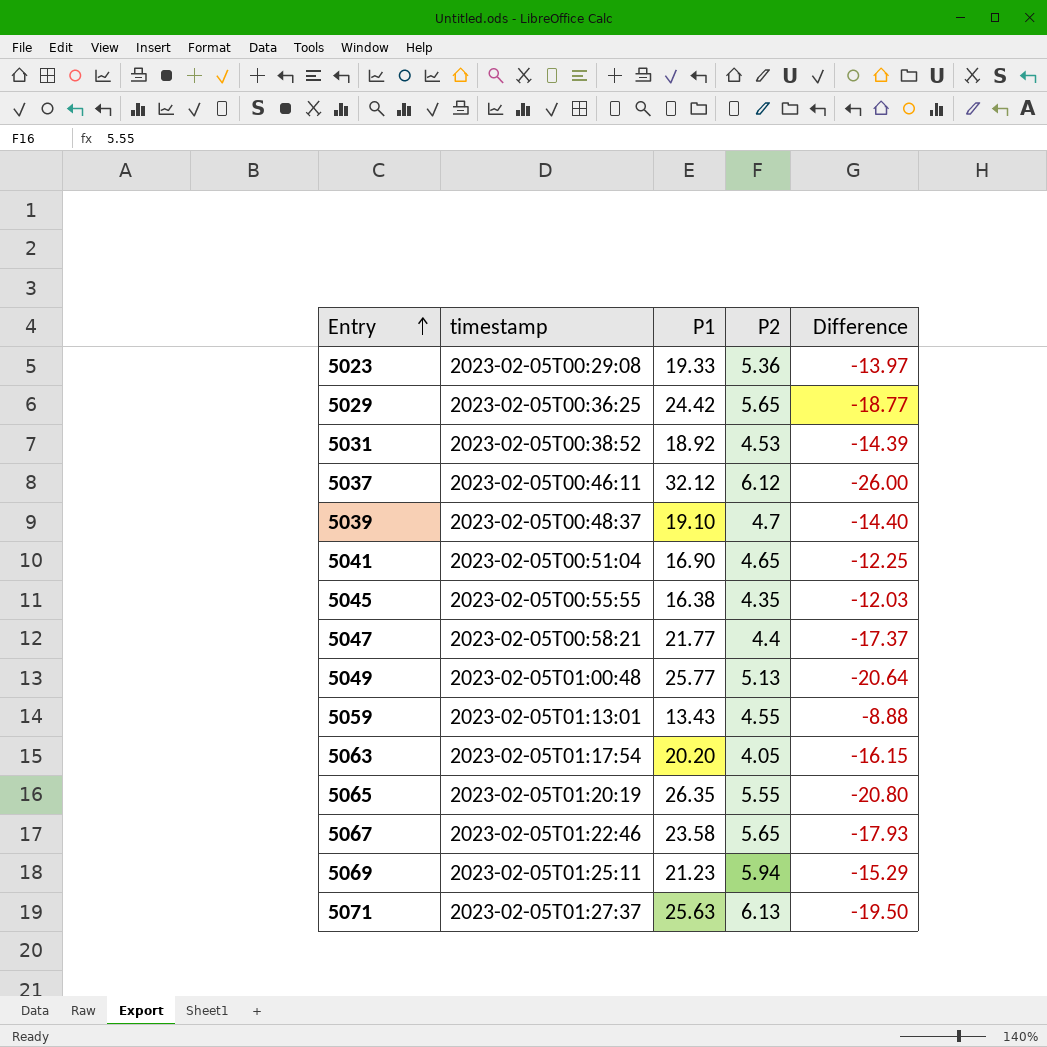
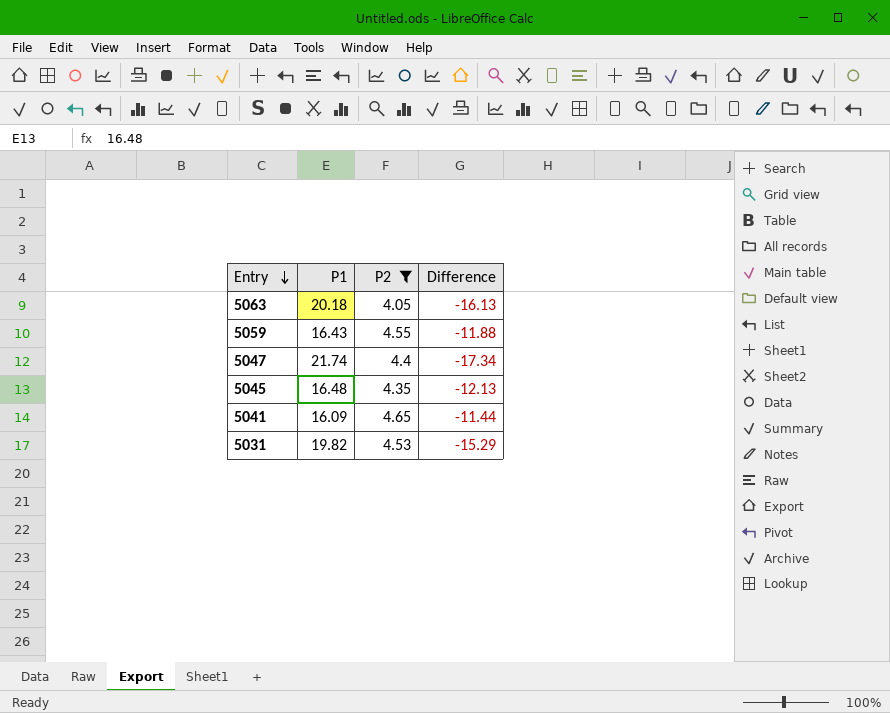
filter: none -> P2 <= 4.65
row order: Entry ascending -> Entry descending
column timestamp | position: 2 -> none
5063 | P1: 20.20 -> 20.18
5063 | Difference: -16.15 -> -16.13
5059 | P1: 13.43 -> 16.43
5059 | Difference: -8.88 -> -11.88
5047 | P1: 21.77 -> 21.74
5047 | Difference: -17.37 -> -17.34
5045 | P1: 16.38 -> 16.48
5045 | Difference: -12.03 -> -12.13
5041 | P1: 16.90 -> 16.09
5041 | Difference: -12.25 -> -11.44
5031 | P1: 18.92 -> 19.82
5031 | Difference: -14.39 -> -15.29

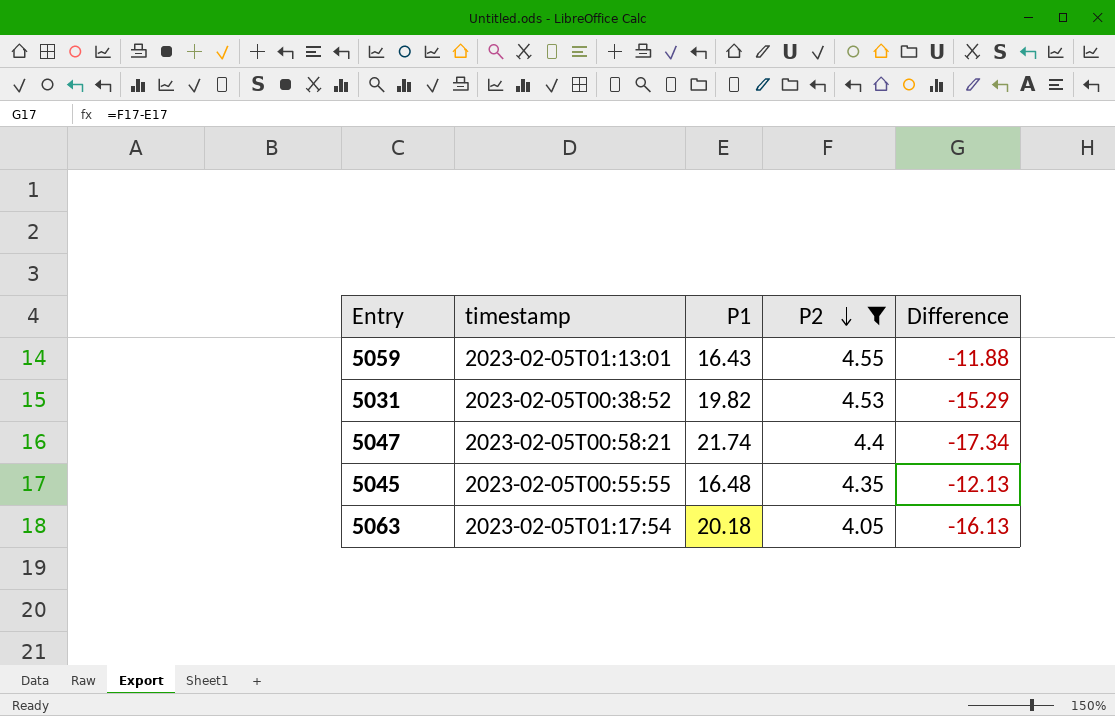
row order: Entry descending -> P2 descending
column timestamp | position: none -> 2
row 5041: 16.09 | 4.65 | -11.44 -> none

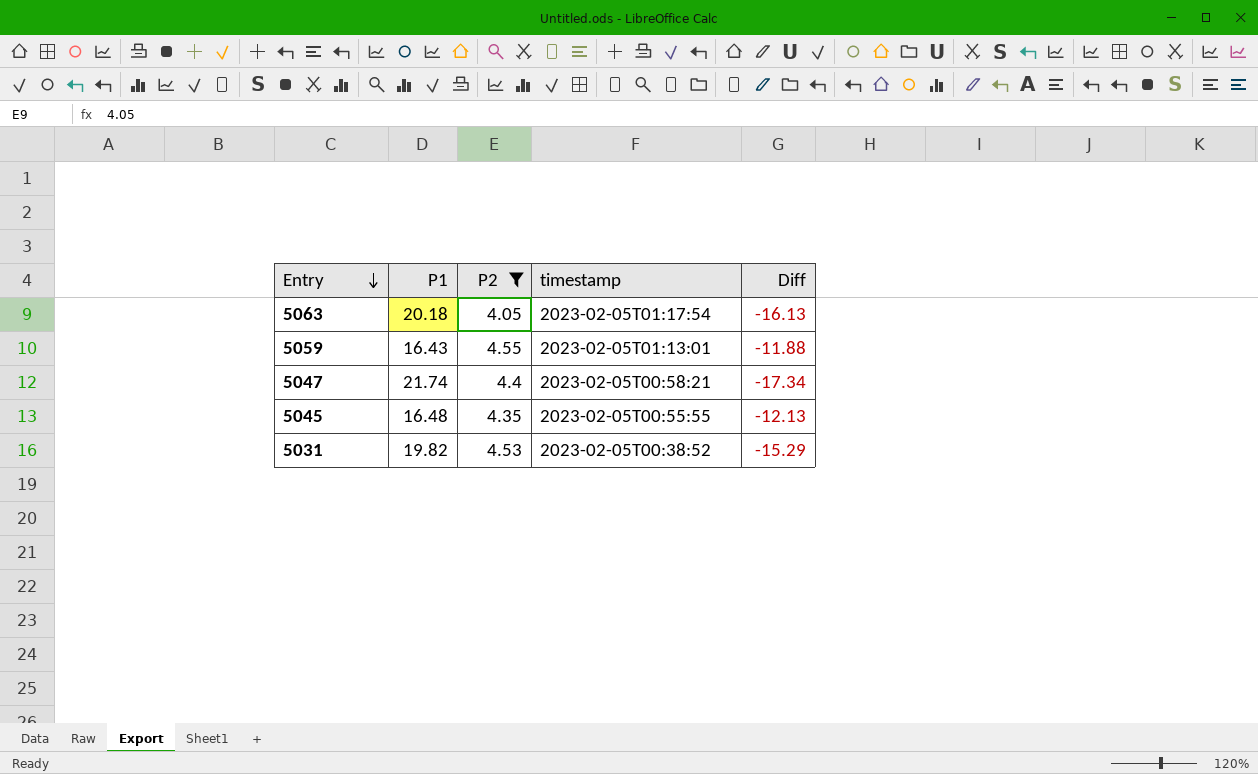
row order: P2 descending -> Entry descending
column timestamp | position: 2 -> 4
column name: Difference -> Diff

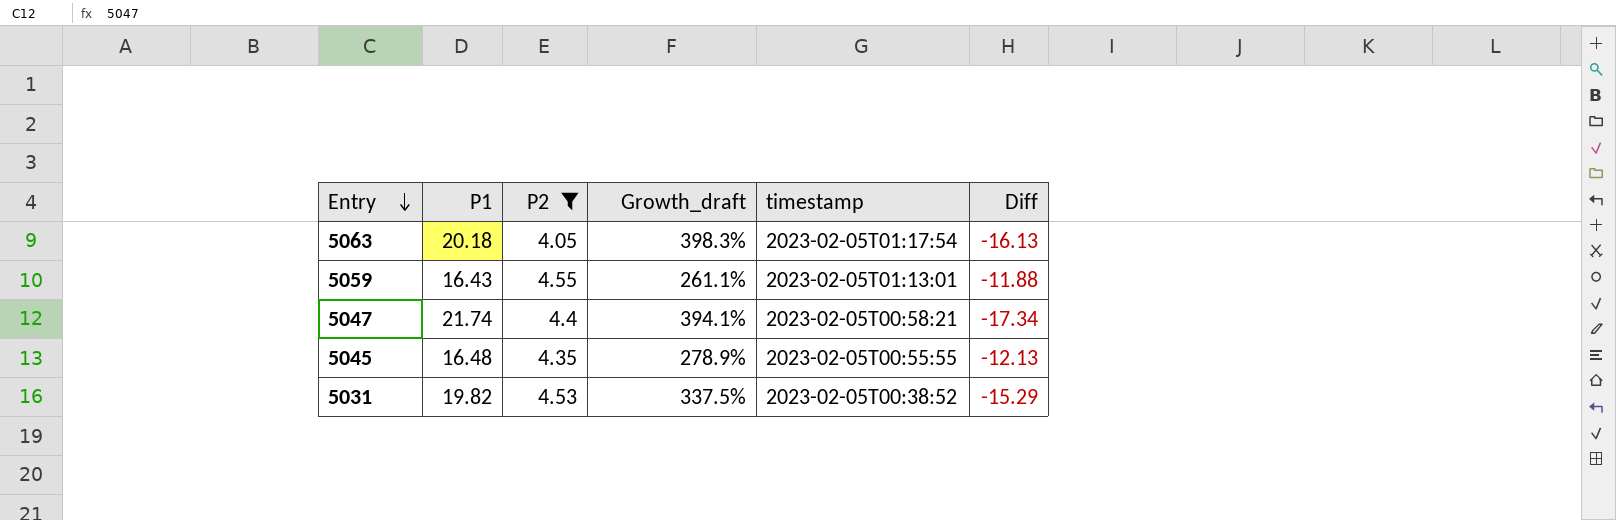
column Growth_draft | formula: none -> ([P1] - [P2]) / [P2]

